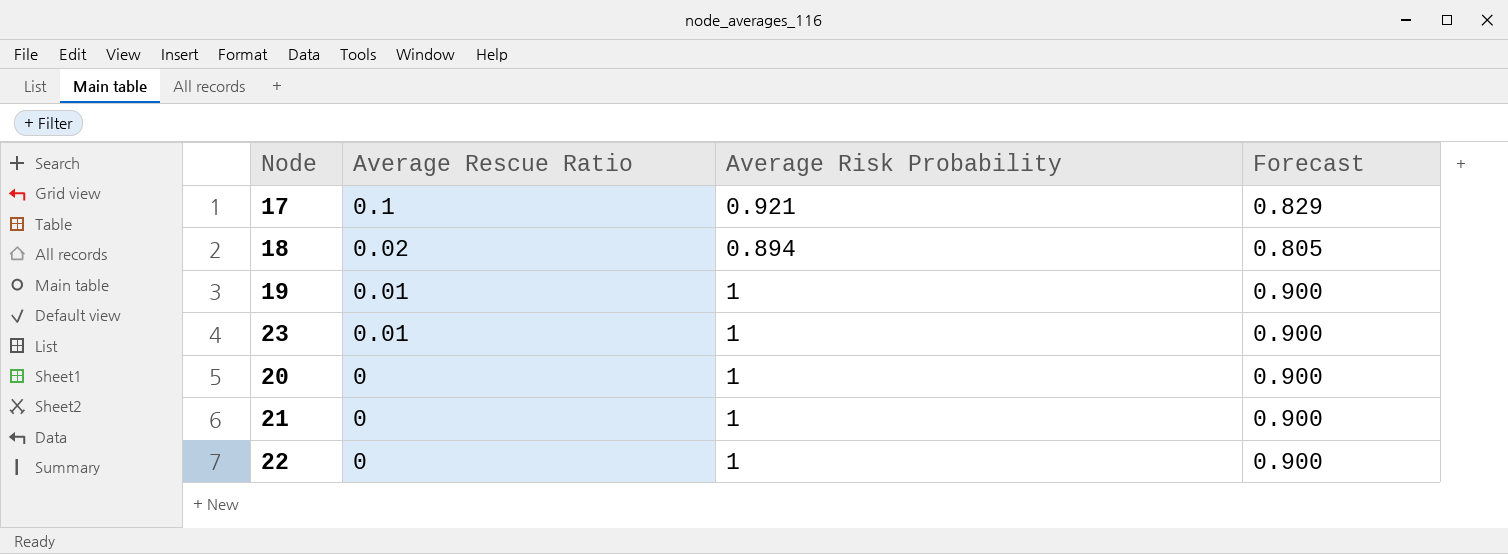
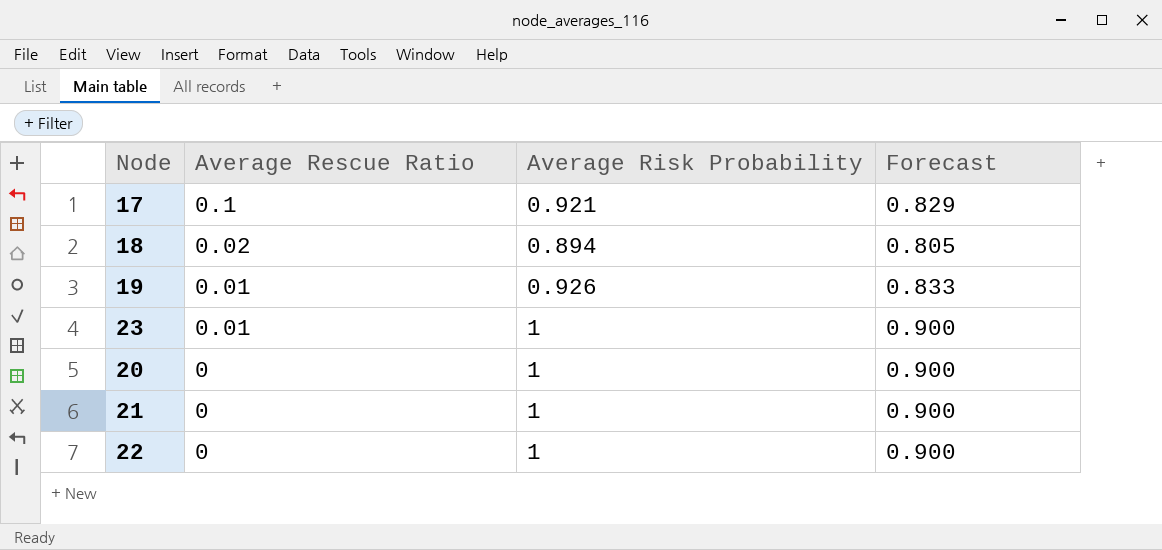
19 | Average Risk Probability: 1 -> 0.926
19 | Forecast: 0.900 -> 0.833

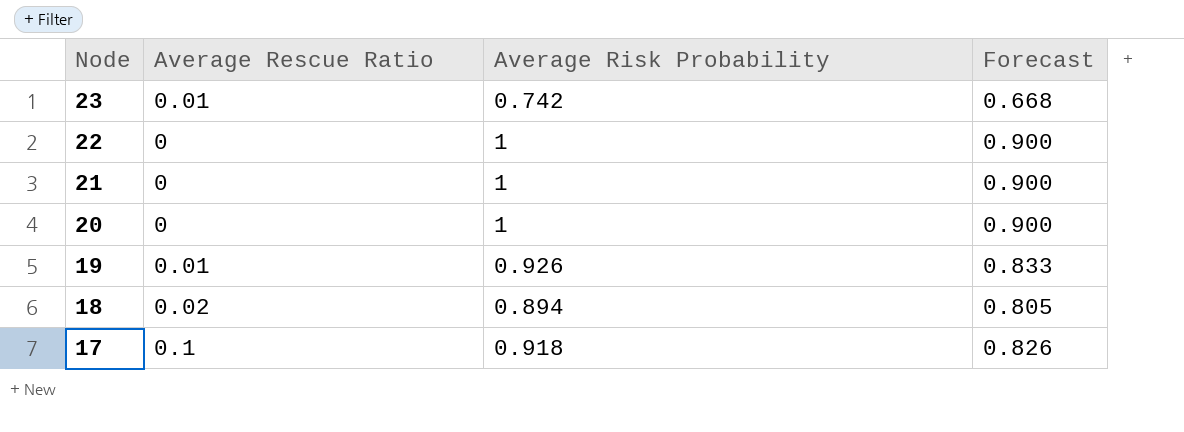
row order: Average Rescue Ratio descending -> Node descending
23 | Average Risk Probability: 1 -> 0.742
23 | Forecast: 0.900 -> 0.668
17 | Average Risk Probability: 0.921 -> 0.918
17 | Forecast: 0.829 -> 0.826

